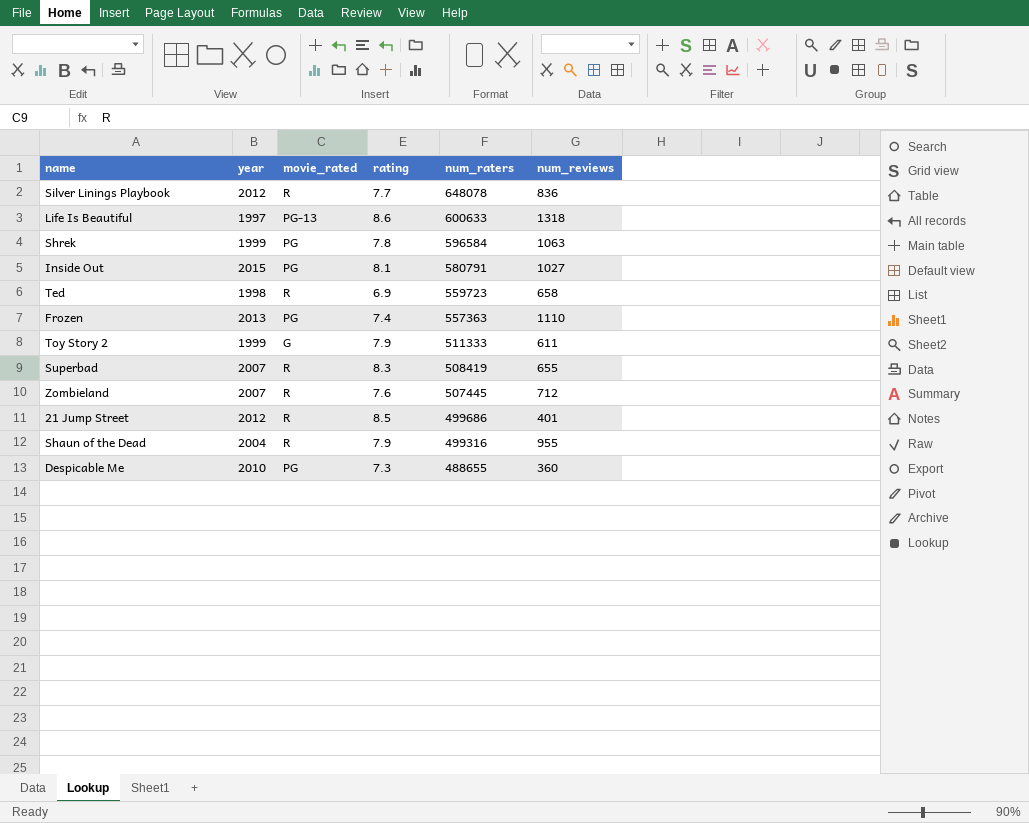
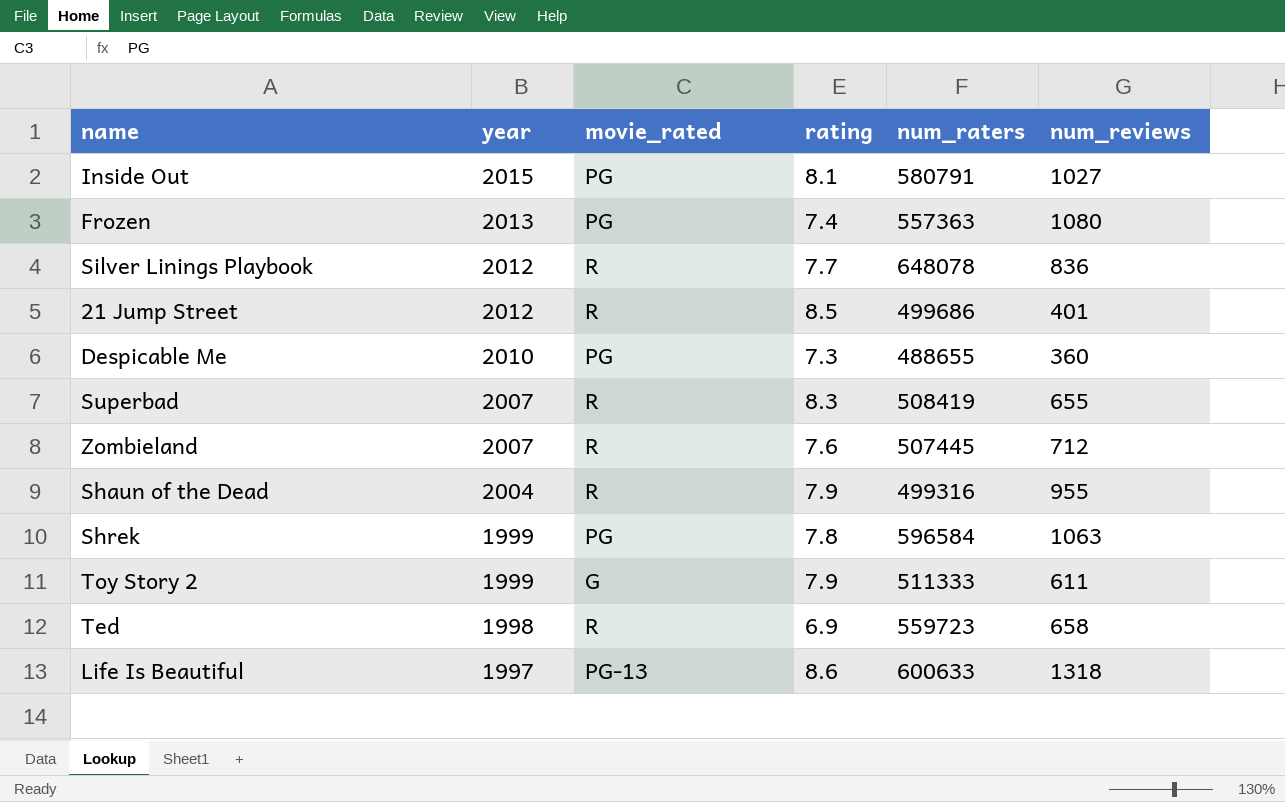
row order: num_raters descending -> year descending
Frozen | num_reviews: 1110 -> 1080

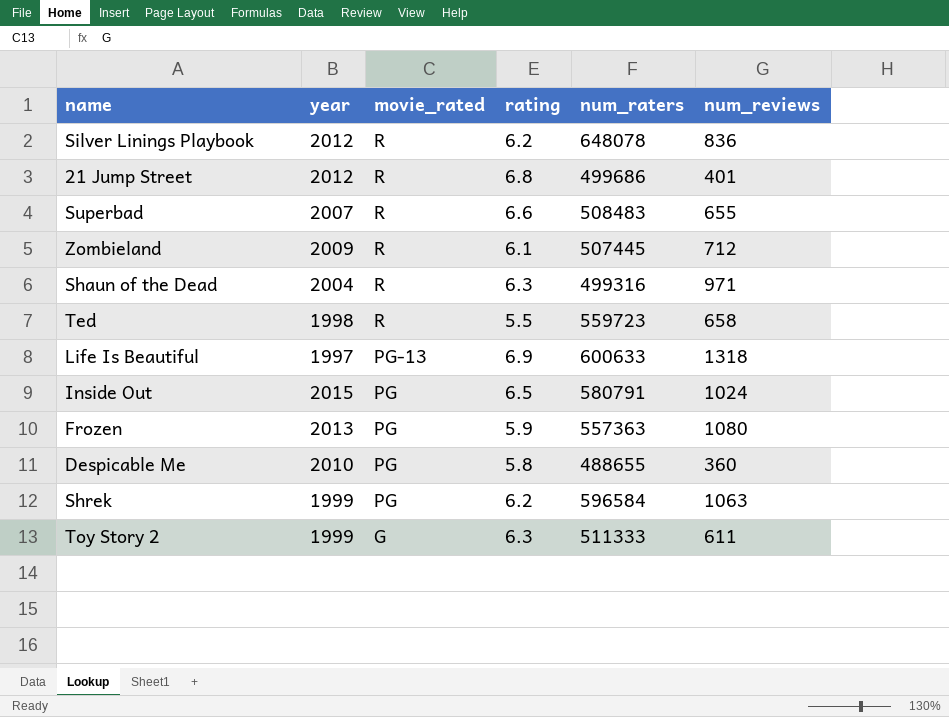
row order: year descending -> movie_rated descending
Silver Linings Playbook | rating: 7.7 -> 6.2
21 Jump Street | rating: 8.5 -> 6.8
Superbad | rating: 8.3 -> 6.6
Superbad | num_raters: 508419 -> 508483
Zombieland | year: 2007 -> 2009
Zombieland | rating: 7.6 -> 6.1
Shaun of the Dead | rating: 7.9 -> 6.3
Shaun of the Dead | num_reviews: 955 -> 971
Ted | rating: 6.9 -> 5.5
Life Is Beautiful | rating: 8.6 -> 6.9
Inside Out | rating: 8.1 -> 6.5
Inside Out | num_reviews: 1027 -> 1024
Frozen | rating: 7.4 -> 5.9
Despicable Me | rating: 7.3 -> 5.8
Shrek | rating: 7.8 -> 6.2
Toy Story 2 | rating: 7.9 -> 6.3

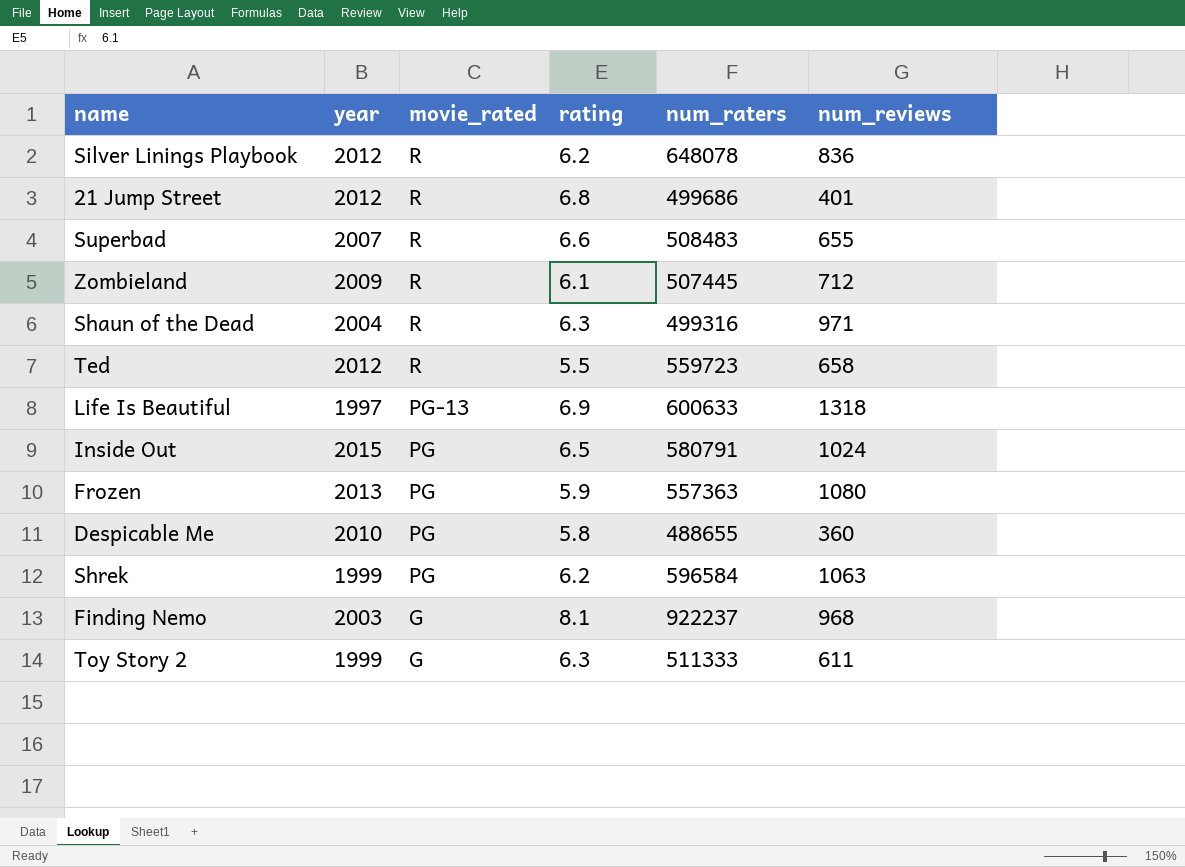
Ted | year: 1998 -> 2012
row Finding Nemo: none -> 2003 | G | 8.1 | 922237 | 968

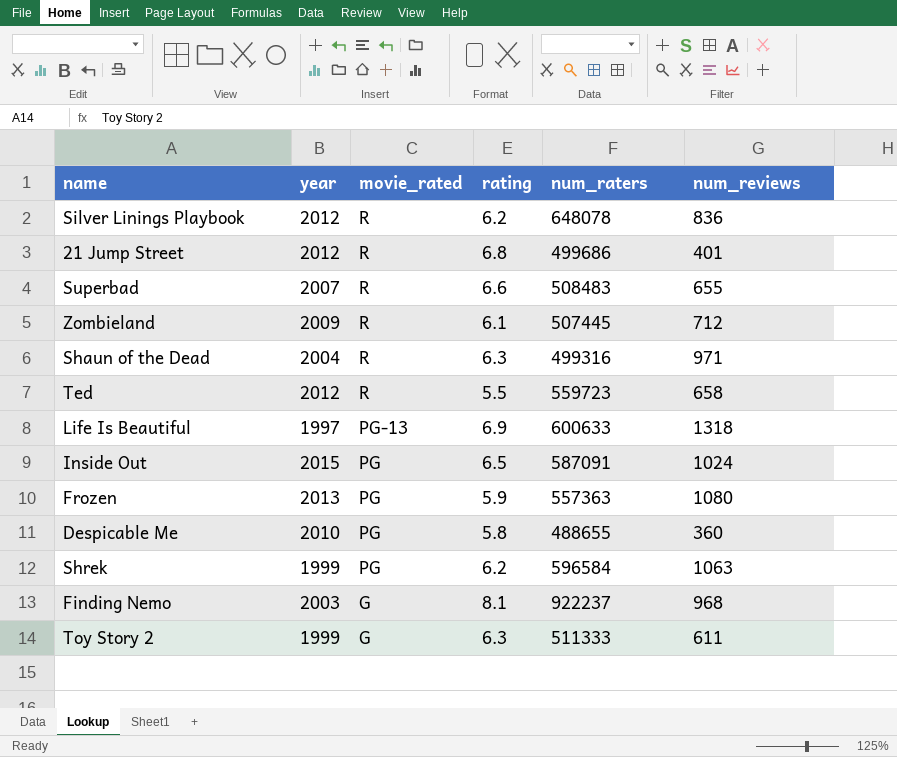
Inside Out | num_raters: 580791 -> 587091

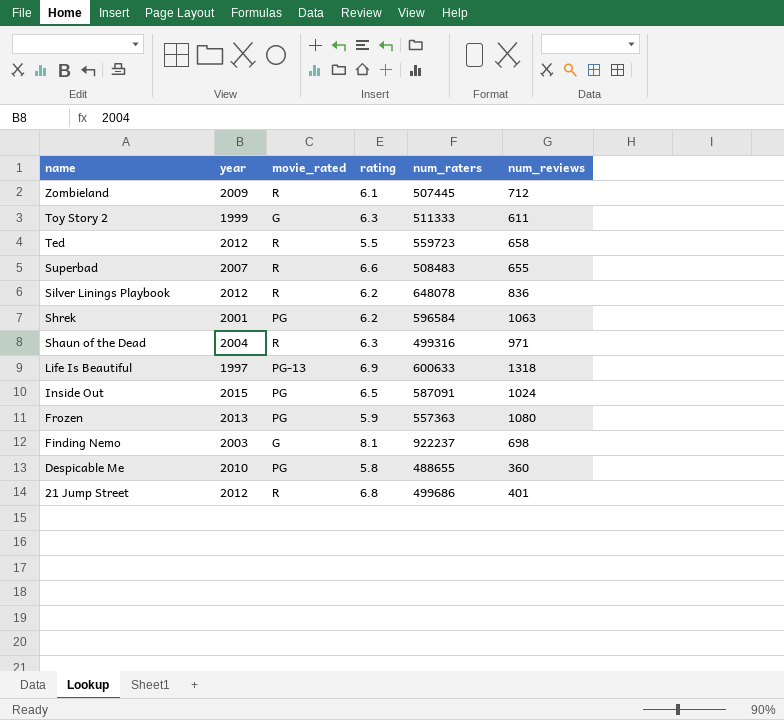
row order: movie_rated descending -> name descending
Shrek | year: 1999 -> 2001
Finding Nemo | num_reviews: 968 -> 698

